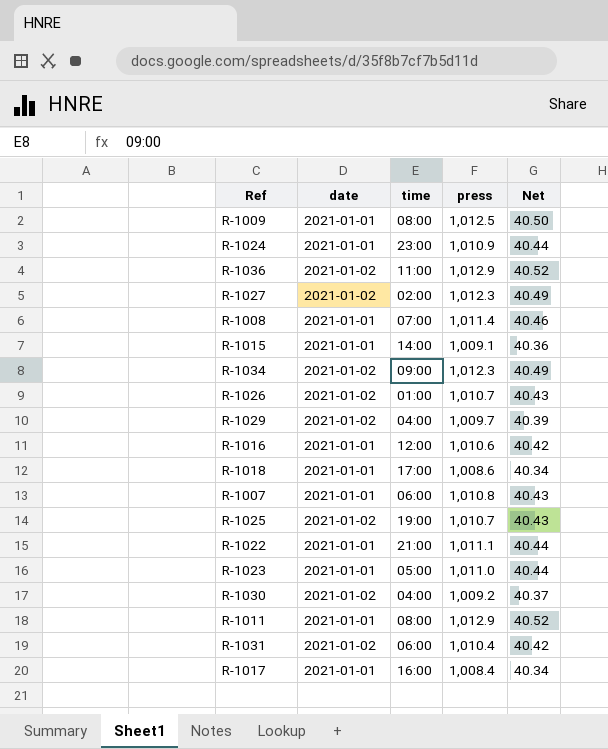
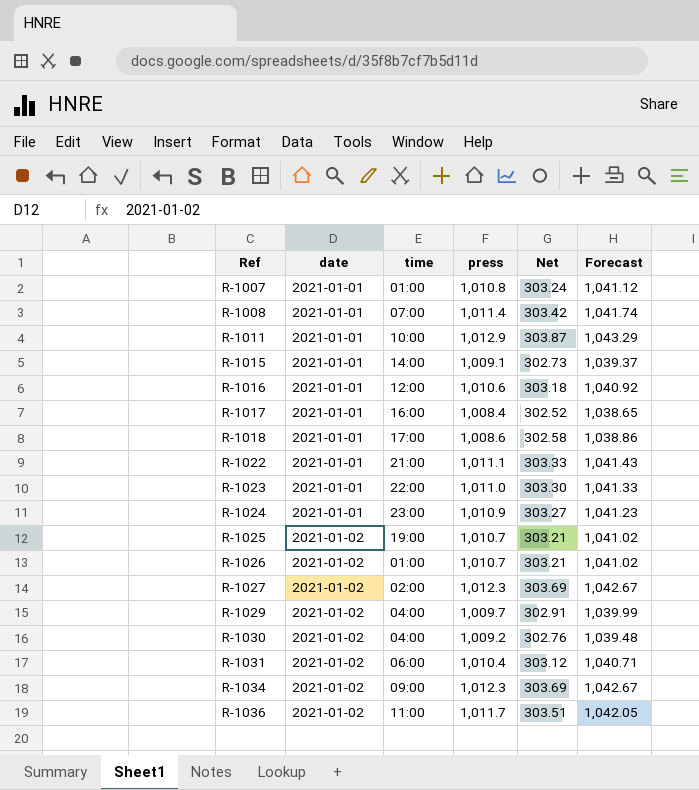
row order: none -> Ref ascending
column Net | formula: [press] * 0.04 -> [press] * 0.3
column Forecast | formula: none -> [press] * 1.03
row R-1009: 2021-01-01 | 08:00 | 1,012.5 | 40.50 -> none
R-1007 | time: 06:00 -> 01:00
R-1011 | time: 08:00 -> 10:00
R-1023 | time: 05:00 -> 22:00
R-1036 | press: 1,012.9 -> 1,011.7

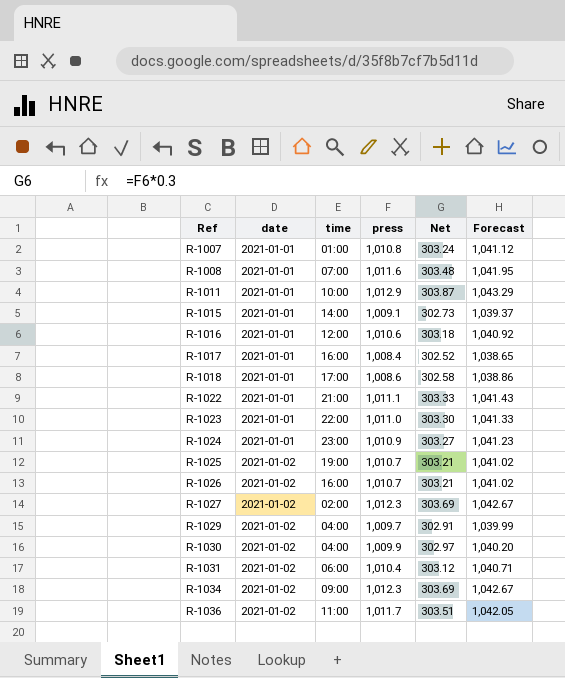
R-1008 | press: 1,011.4 -> 1,011.6
R-1008 | Net: 303.42 -> 303.48
R-1008 | Forecast: 1,041.74 -> 1,041.95
R-1026 | time: 01:00 -> 16:00
R-1030 | press: 1,009.2 -> 1,009.9
R-1030 | Net: 302.76 -> 302.97
R-1030 | Forecast: 1,039.48 -> 1,040.20

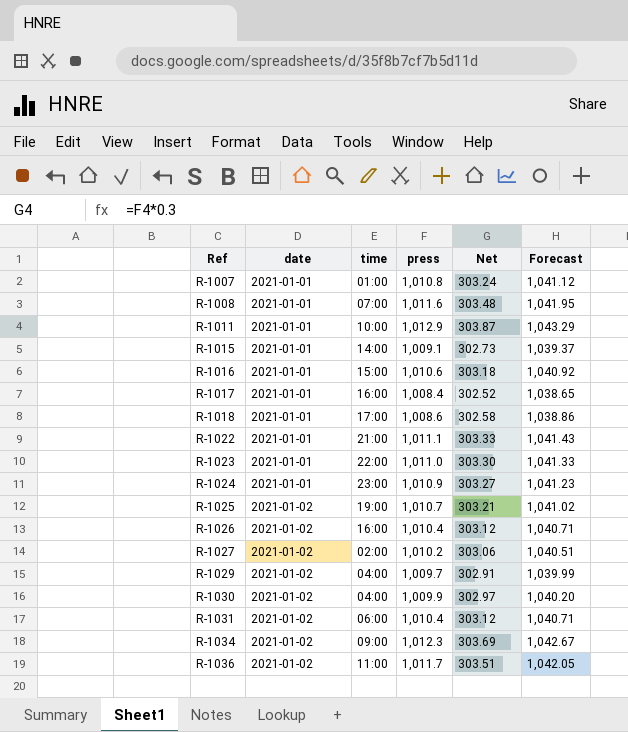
R-1016 | time: 12:00 -> 15:00
R-1026 | press: 1,010.7 -> 1,010.4
R-1026 | Net: 303.21 -> 303.12
R-1026 | Forecast: 1,041.02 -> 1,040.71
R-1027 | press: 1,012.3 -> 1,010.2
R-1027 | Net: 303.69 -> 303.06
R-1027 | Forecast: 1,042.67 -> 1,040.51

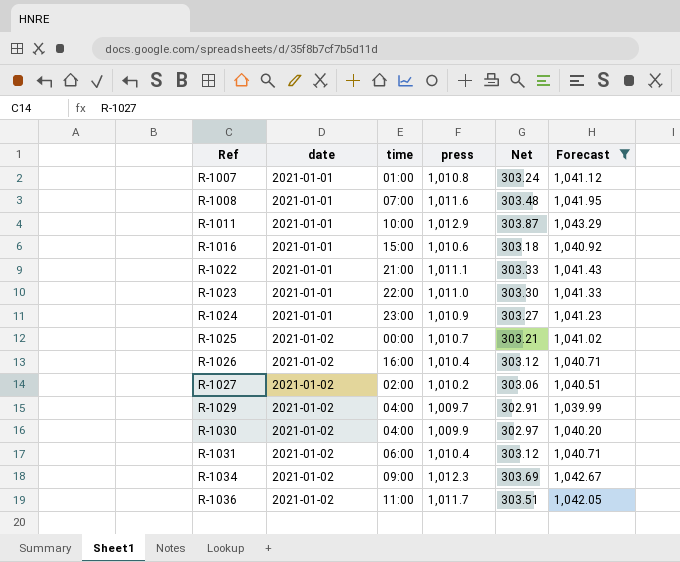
filter: none -> Forecast >= 1,039.99
R-1025 | time: 19:00 -> 00:00

